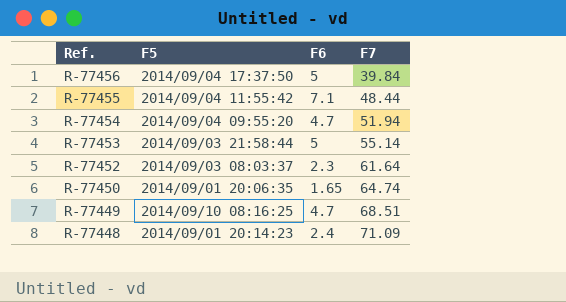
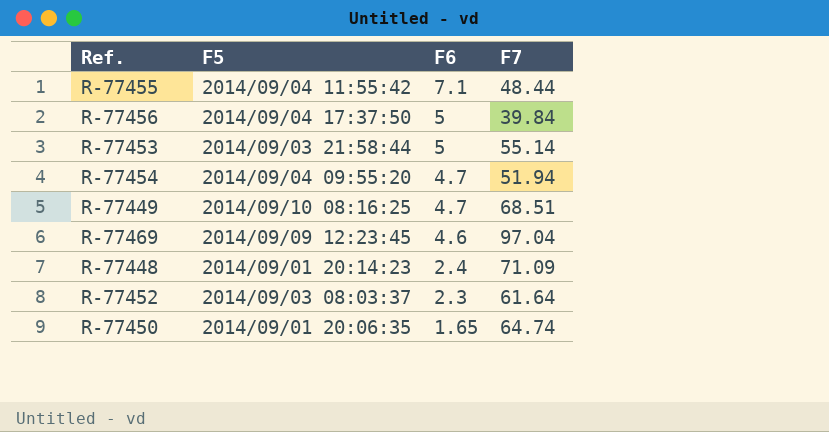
row order: Ref. descending -> F6 descending
row R-77469: none -> 2014/09/09 12:23:45 | 4.6 | 97.04

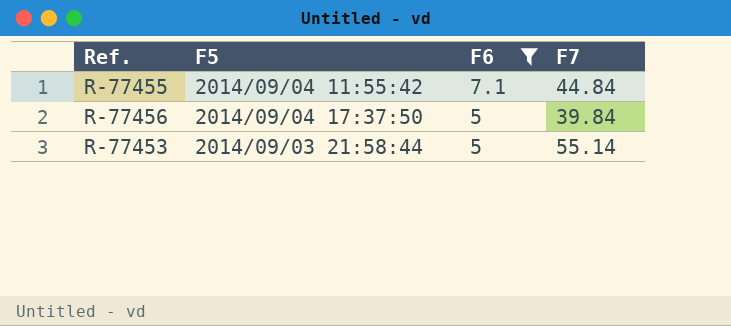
filter: none -> F6 >= 5
R-77455 | F7: 48.44 -> 44.84

